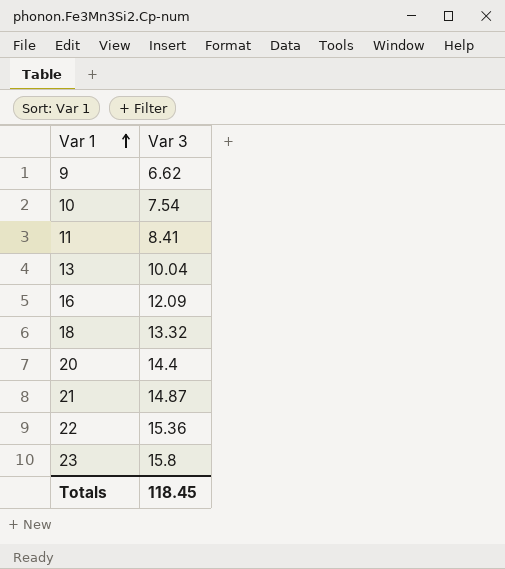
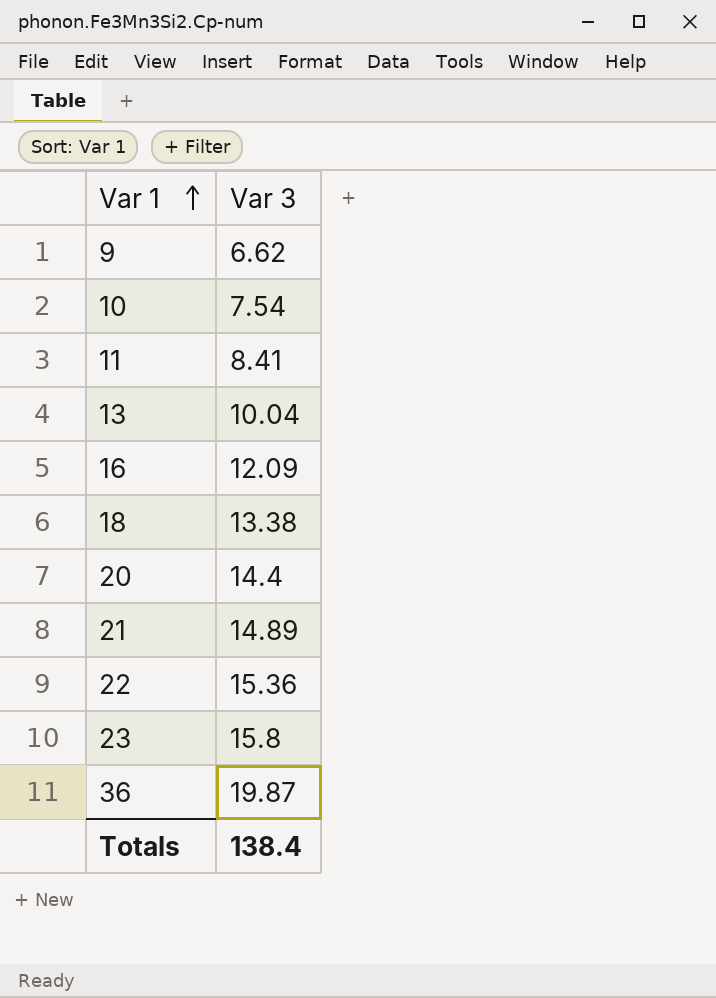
18 | Var 3: 13.32 -> 13.38
21 | Var 3: 14.87 -> 14.89
row 36: none -> 19.87
Totals | Var 3: 118.45 -> 138.4

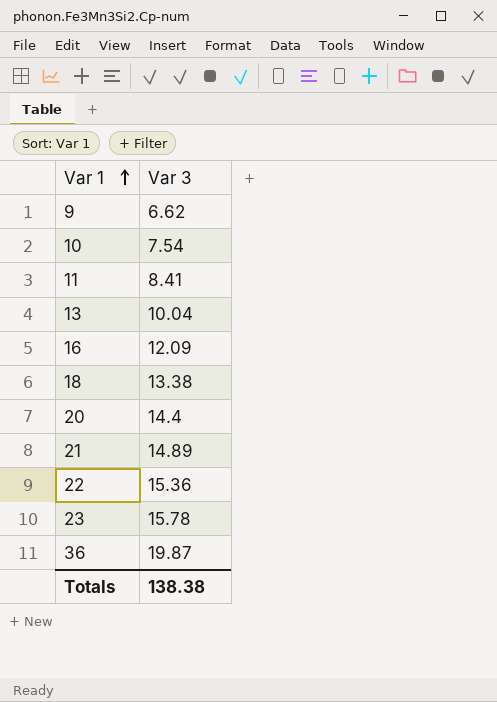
23 | Var 3: 15.8 -> 15.78
Totals | Var 3: 138.4 -> 138.38

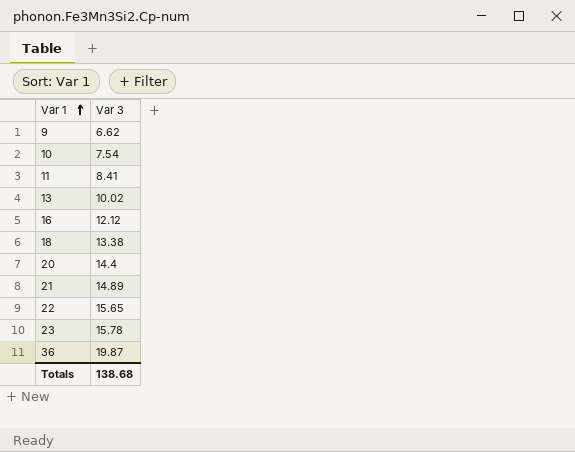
13 | Var 3: 10.04 -> 10.02
16 | Var 3: 12.09 -> 12.12
22 | Var 3: 15.36 -> 15.65
Totals | Var 3: 138.38 -> 138.68

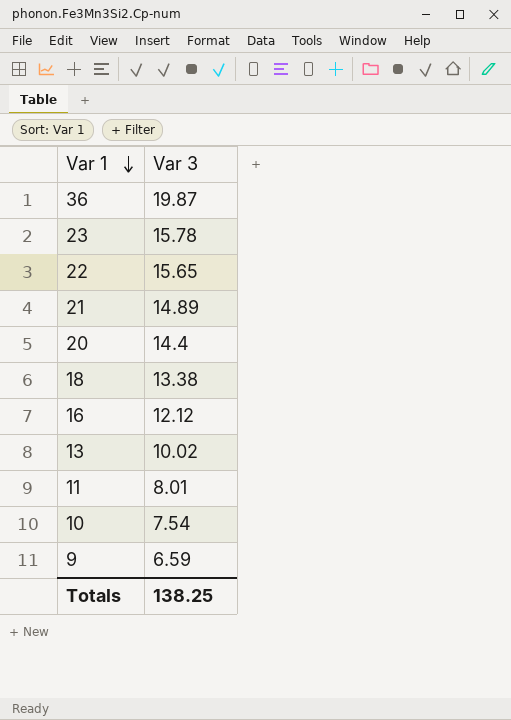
row order: Var 1 ascending -> Var 1 descending
11 | Var 3: 8.41 -> 8.01
9 | Var 3: 6.62 -> 6.59
Totals | Var 3: 138.68 -> 138.25

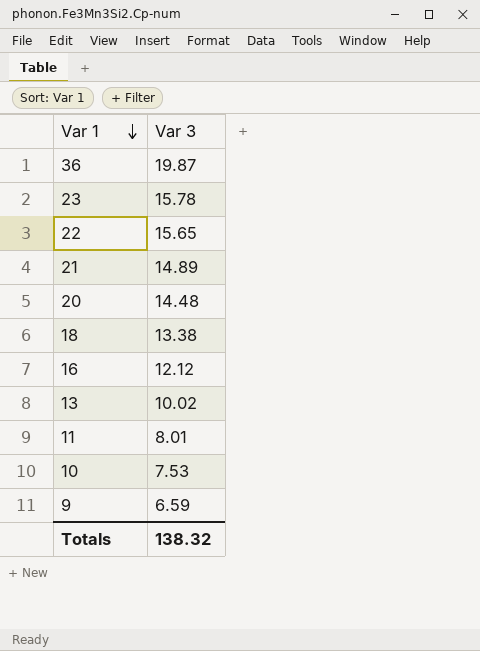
20 | Var 3: 14.4 -> 14.48
10 | Var 3: 7.54 -> 7.53
Totals | Var 3: 138.25 -> 138.32

